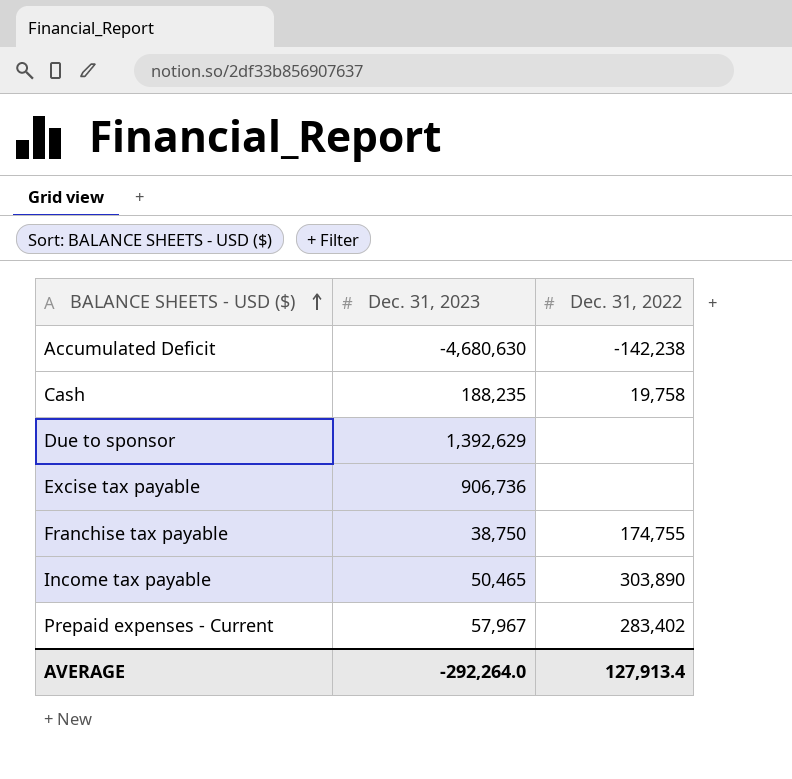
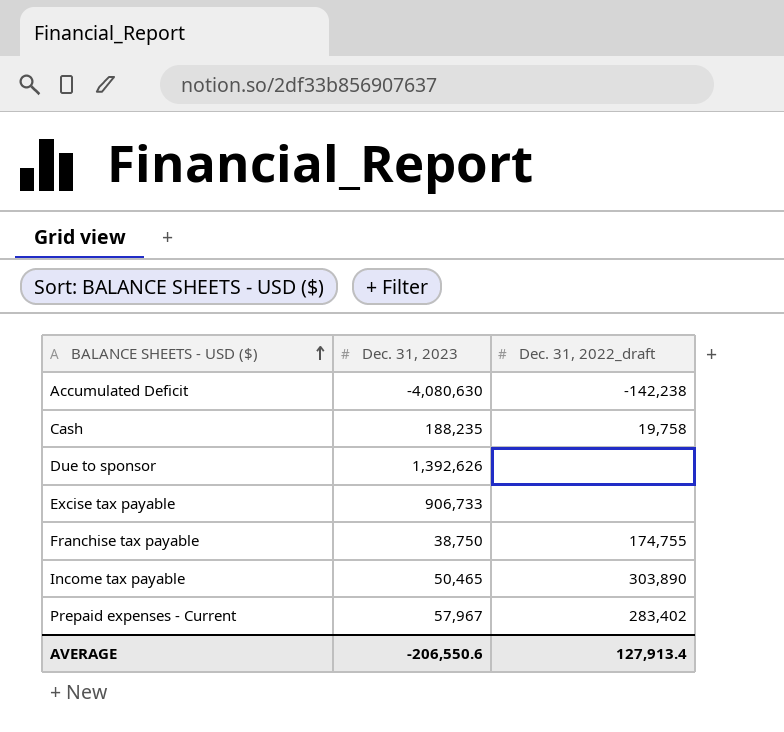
column name: Dec. 31, 2022 -> Dec. 31, 2022_draft
Accumulated Deficit | Dec. 31, 2023: -4,680,630 -> -4,080,630
Due to sponsor | Dec. 31, 2023: 1,392,629 -> 1,392,626
Excise tax payable | Dec. 31, 2023: 906,736 -> 906,733
AVERAGE | Dec. 31, 2023: -292,264.0 -> -206,550.6

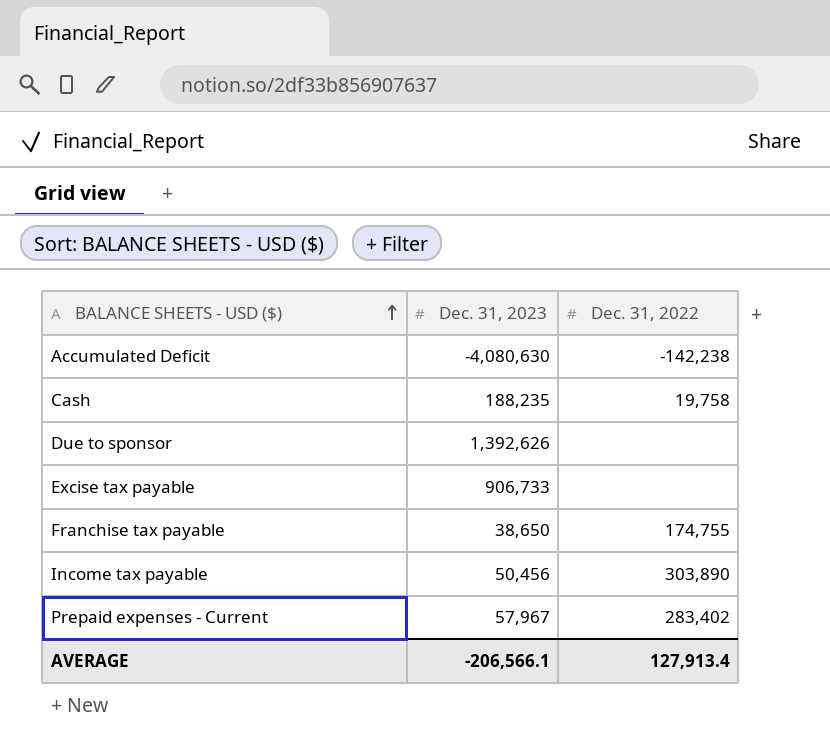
column name: Dec. 31, 2022_draft -> Dec. 31, 2022
Franchise tax payable | Dec. 31, 2023: 38,750 -> 38,650
Income tax payable | Dec. 31, 2023: 50,465 -> 50,456
AVERAGE | Dec. 31, 2023: -206,550.6 -> -206,566.1

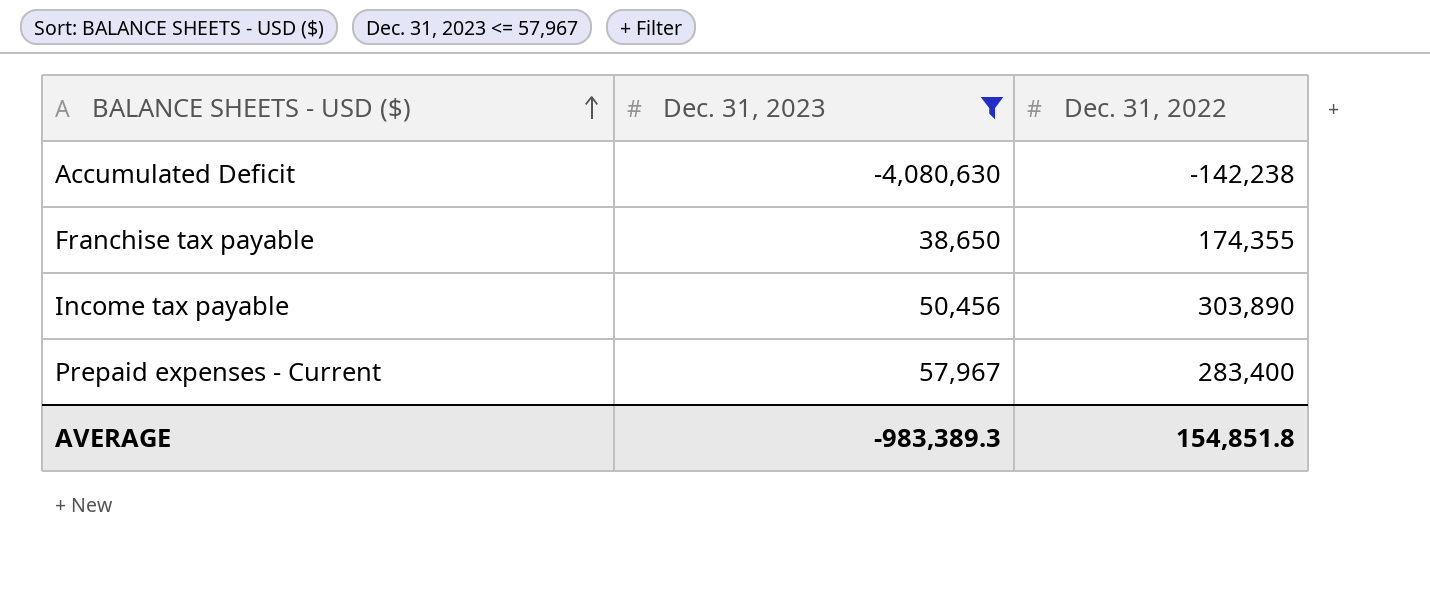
filter: none -> Dec. 31, 2023 <= 57,967
Franchise tax payable | Dec. 31, 2022: 174,755 -> 174,355
Prepaid expenses - Current | Dec. 31, 2022: 283,402 -> 283,400
AVERAGE | Dec. 31, 2023: -206,566.1 -> -983,389.3
AVERAGE | Dec. 31, 2022: 127,913.4 -> 154,851.8

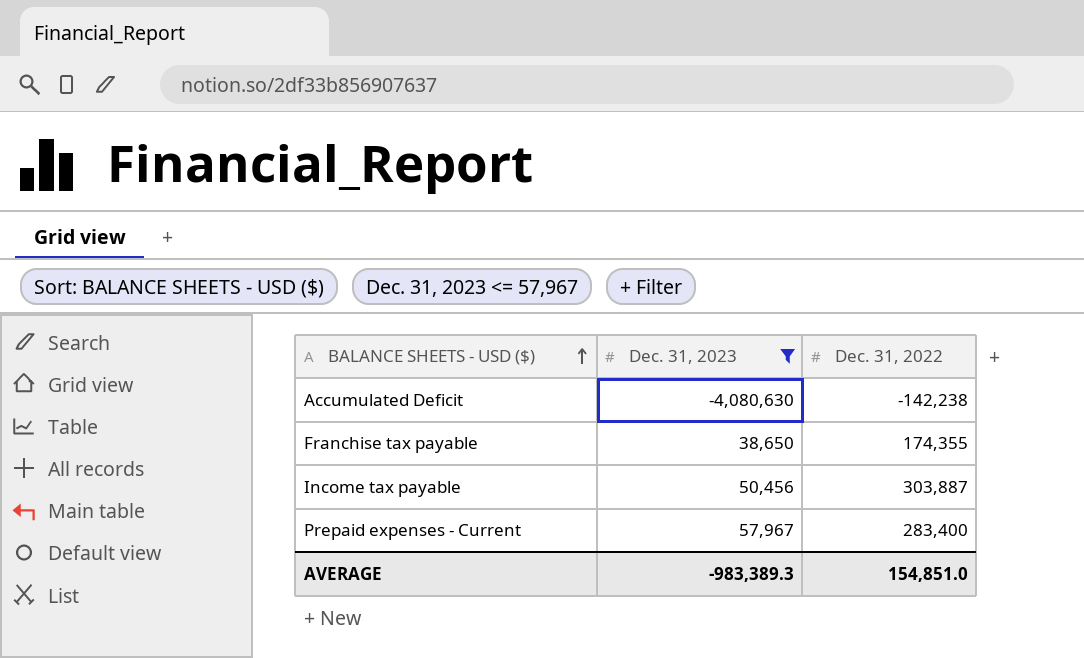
Income tax payable | Dec. 31, 2022: 303,890 -> 303,887
AVERAGE | Dec. 31, 2022: 154,851.8 -> 154,851.0

